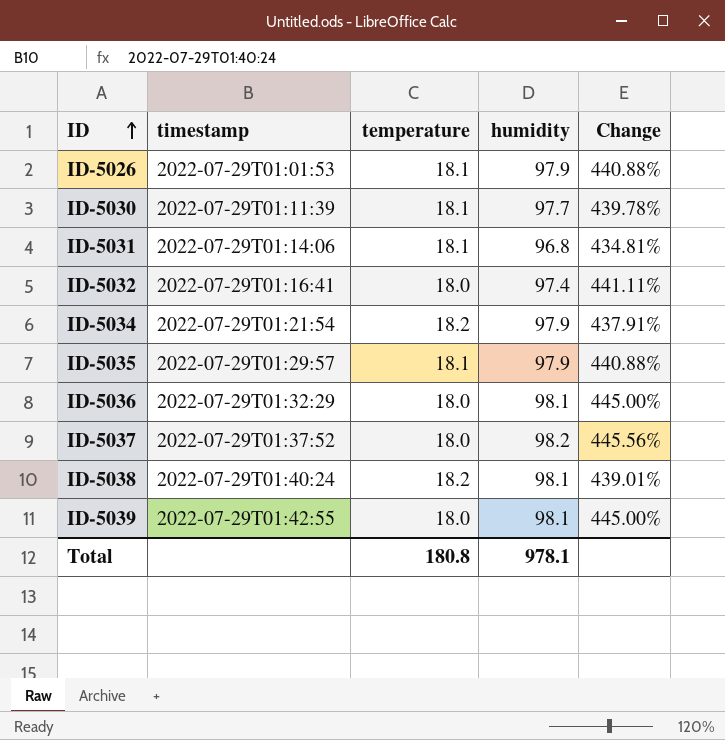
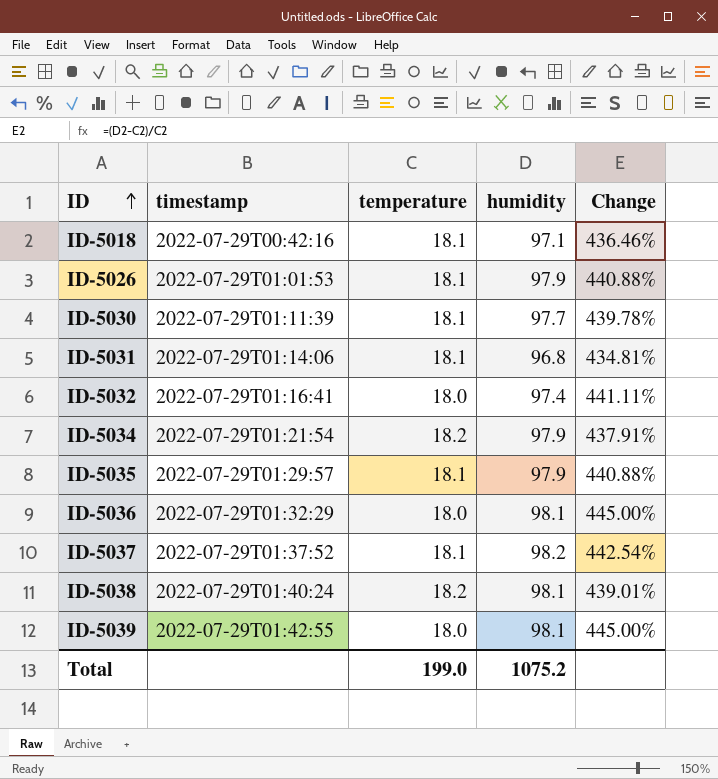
row ID-5018: none -> 2022-07-29T00:42:16 | 18.1 | 97.1 | 436.46%
ID-5037 | temperature: 18.0 -> 18.1
ID-5037 | Change: 445.56% -> 442.54%
Total | temperature: 180.8 -> 199.0
Total | humidity: 978.1 -> 1075.2

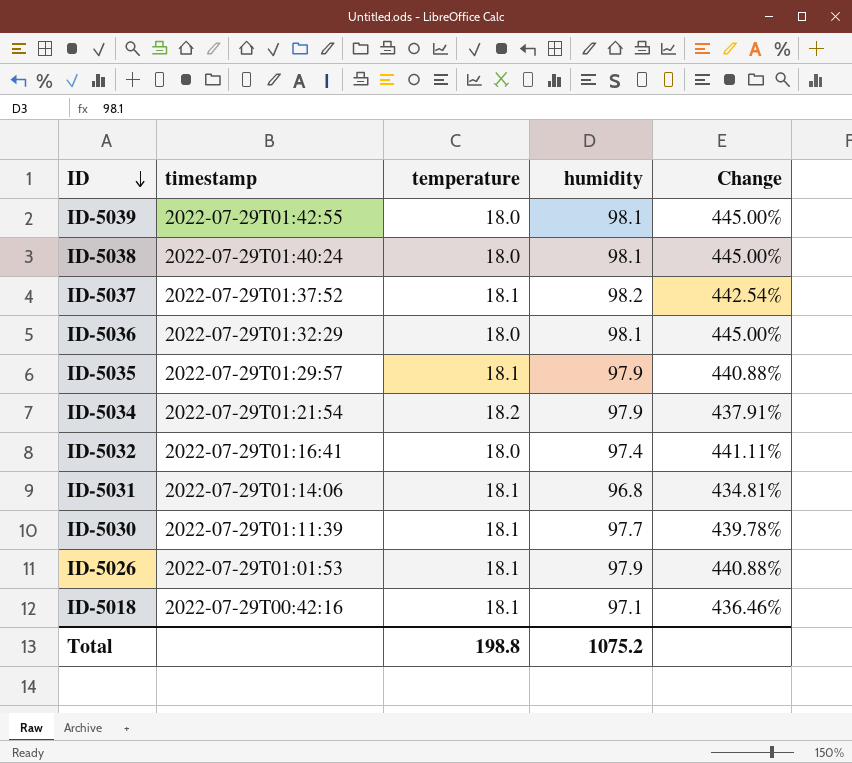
row order: ID ascending -> ID descending
ID-5038 | temperature: 18.2 -> 18.0
ID-5038 | Change: 439.01% -> 445.00%
Total | temperature: 199.0 -> 198.8

